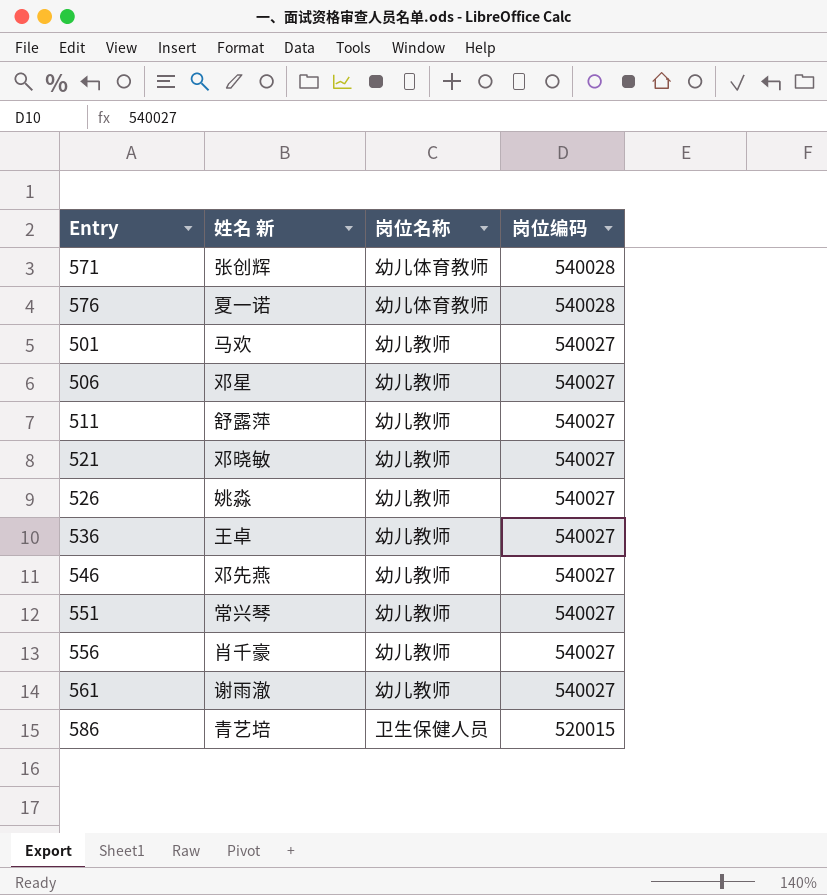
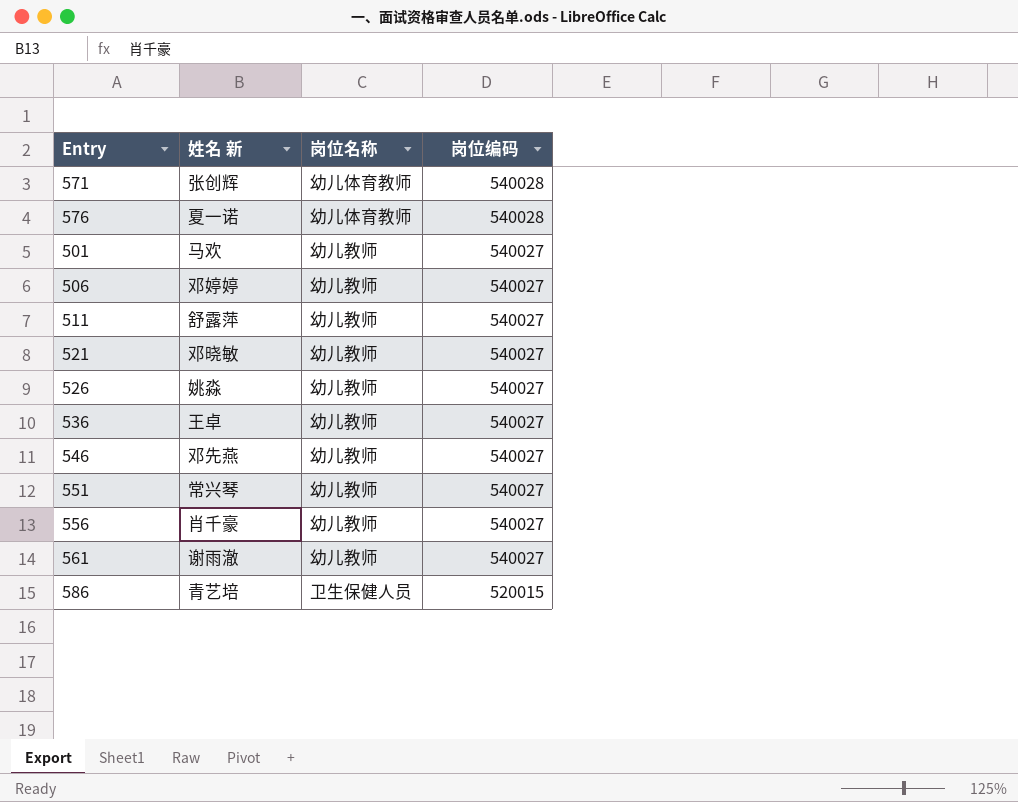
506 | 姓名 新: 邓星 -> 邓婷婷

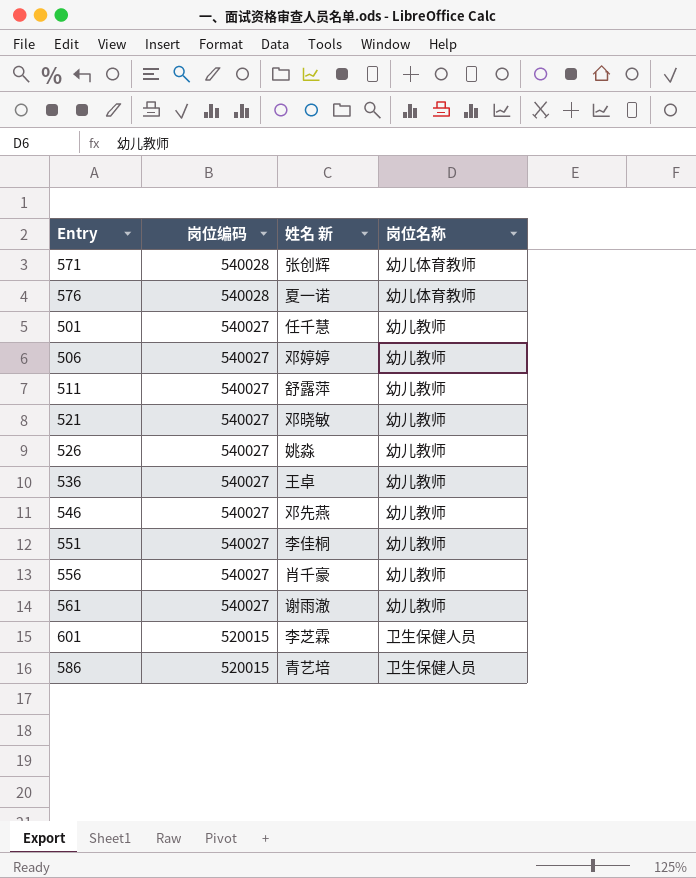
column 岗位编码 | position: 4 -> 2
501 | 姓名 新: 马欢 -> 任千慧
551 | 姓名 新: 常兴琴 -> 李佳桐
row 601: none -> 520015 | 李芝霖 | 卫生保健人员

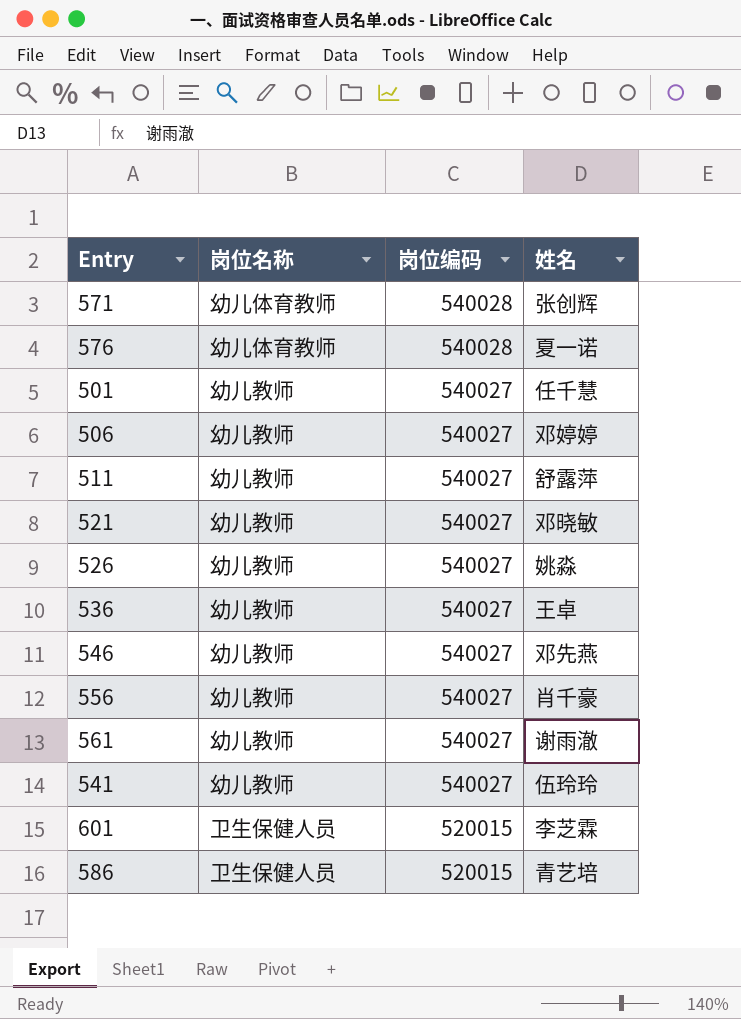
column 岗位名称 | position: 4 -> 2
column name: 姓名 新 -> 姓名
row 551: 540027 | 李佳桐 | 幼儿教师 -> none
row 541: none -> 幼儿教师 | 540027 | 伍玲玲

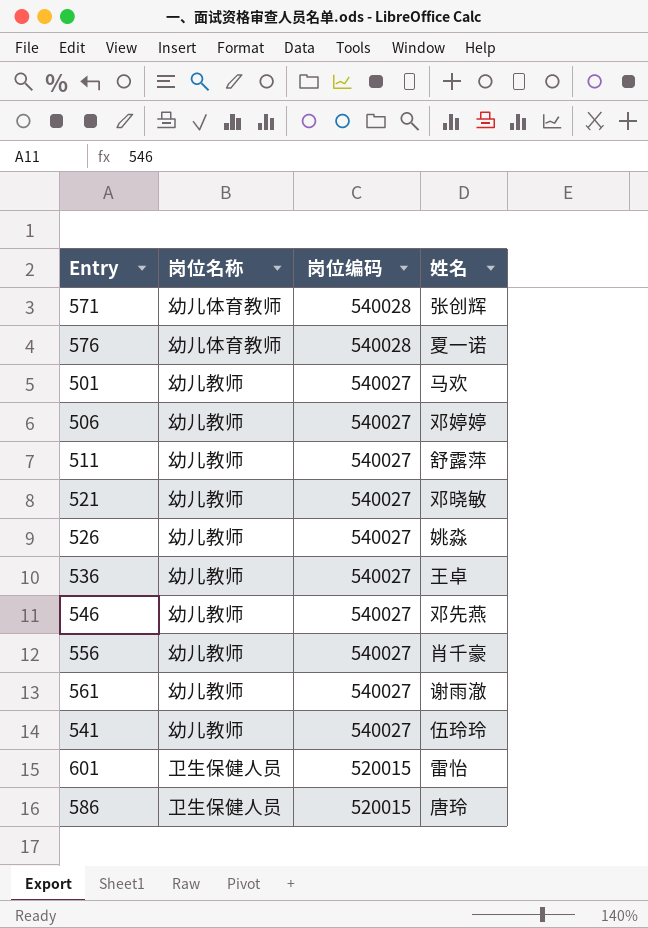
501 | 姓名: 任千慧 -> 马欢
601 | 姓名: 李芝霖 -> 雷怡
586 | 姓名: 青艺培 -> 唐玲

